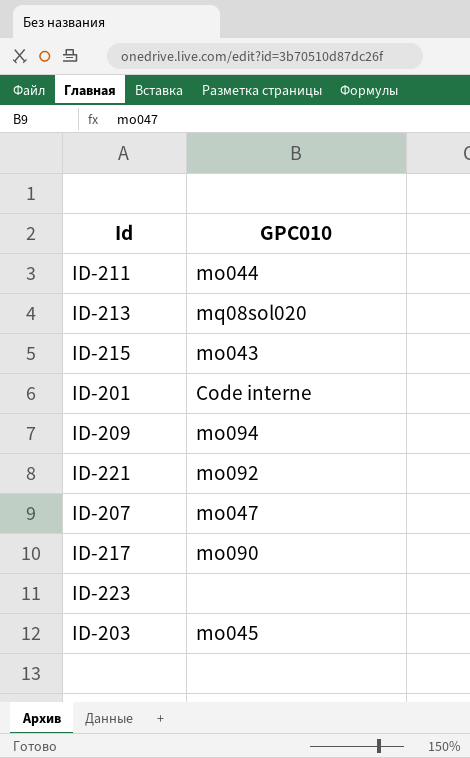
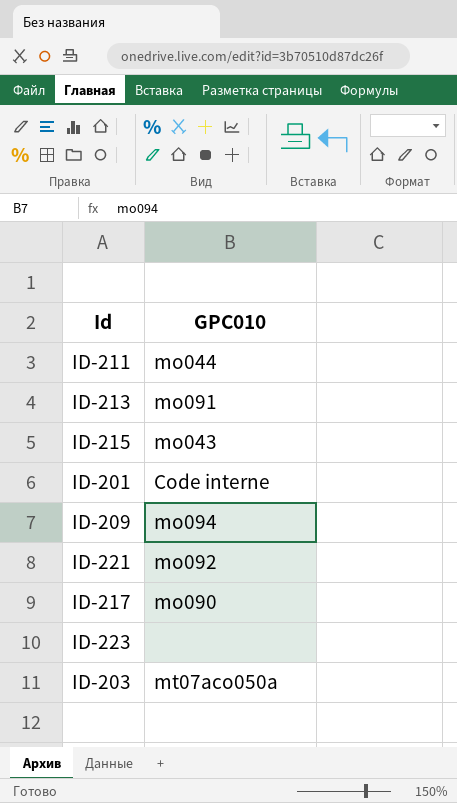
row ID-207: mo047 -> none
ID-213 | GPC010: mq08sol020 -> mo091
ID-203 | GPC010: mo045 -> mt07aco050a

